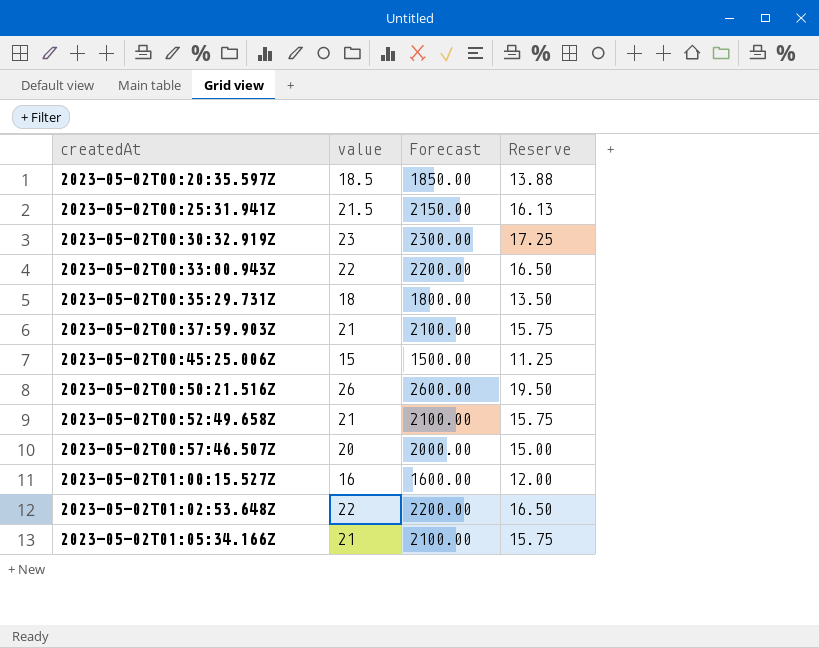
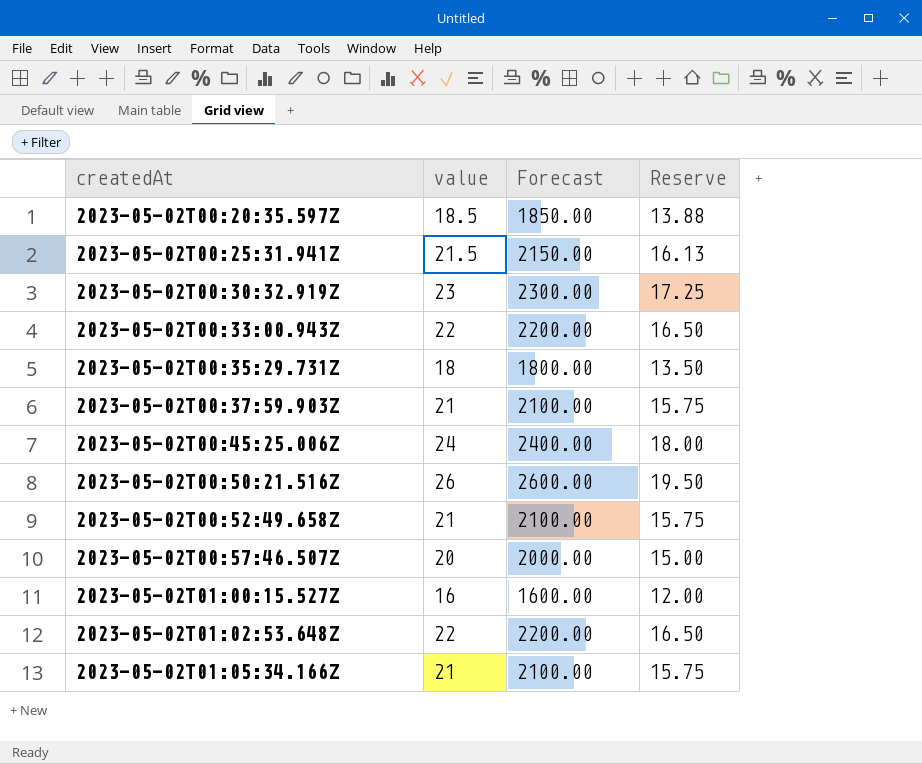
2023-05-02T00:45:25.006Z | value: 15 -> 24
2023-05-02T00:45:25.006Z | Forecast: 1500.00 -> 2400.00
2023-05-02T00:45:25.006Z | Reserve: 11.25 -> 18.00

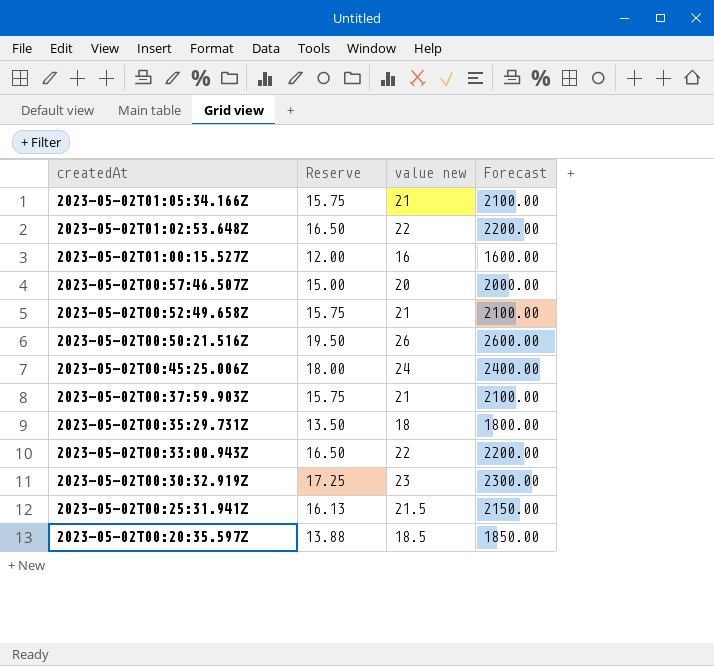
row order: createdAt ascending -> createdAt descending
column Reserve | position: 4 -> 2
column name: value -> value new

